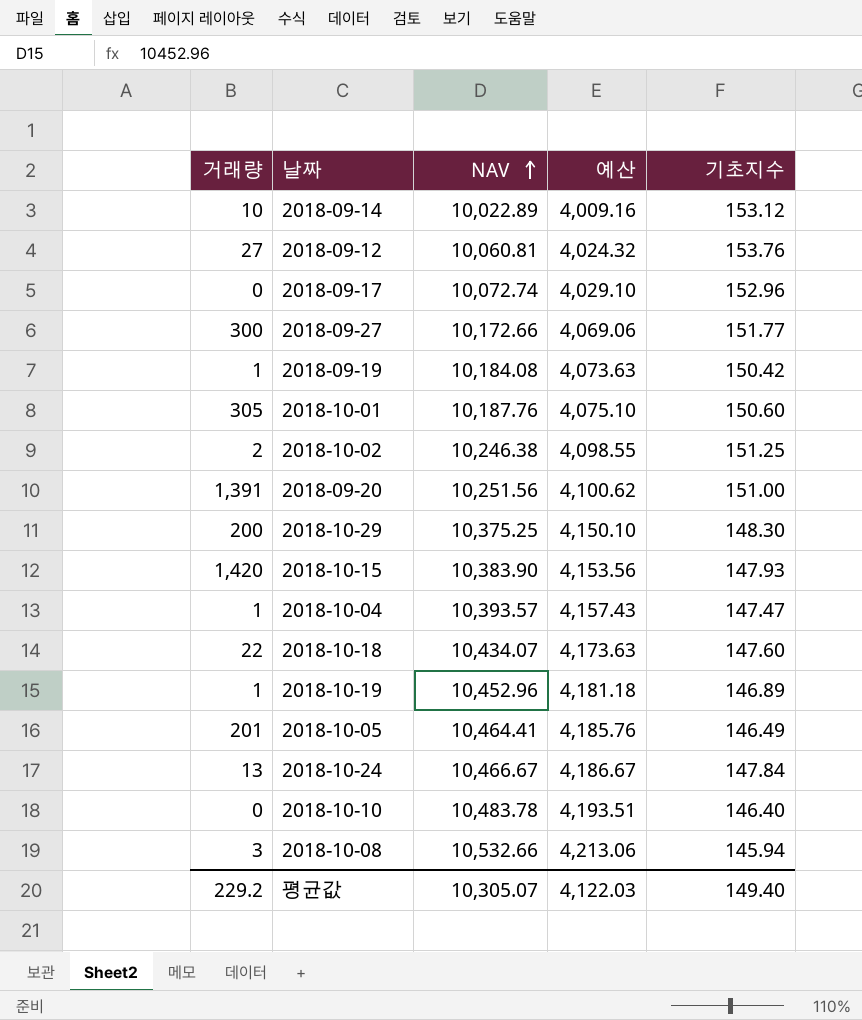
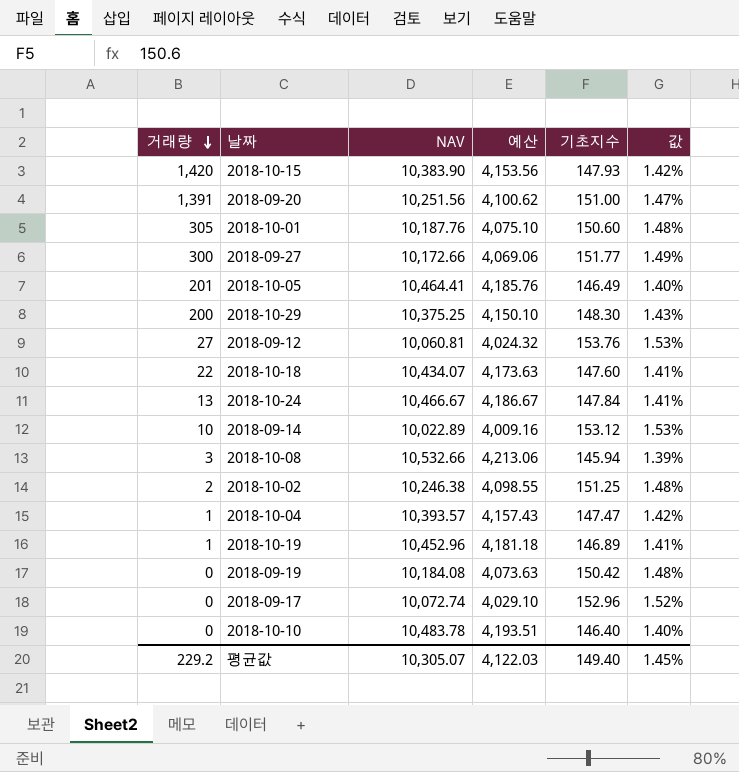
row order: NAV ascending -> 거래량 descending
column 값 | formula: none -> [기초지수] / [NAV]
2018-09-19 | 거래량: 1 -> 0

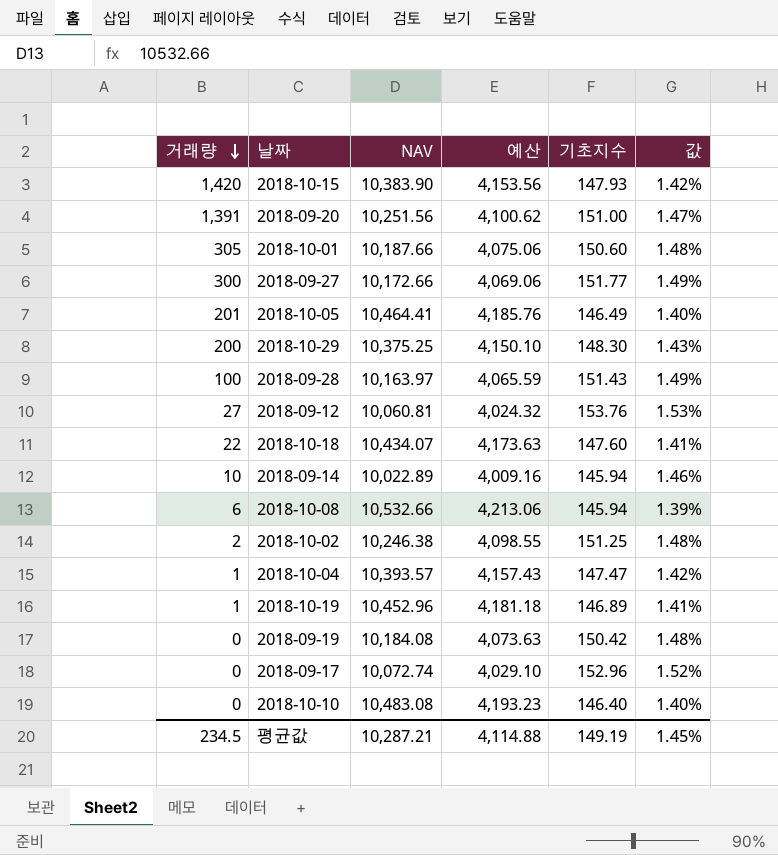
row 2018-10-24: 13 | 10,466.67 | 4,186.67 | 147.84 | 1.41% -> none
2018-10-01 | NAV: 10,187.76 -> 10,187.66
2018-10-01 | 예산: 4,075.10 -> 4,075.06
row 2018-09-28: none -> 100 | 10,163.97 | 4,065.59 | 151.43 | 1.49%
2018-09-14 | 기초지수: 153.12 -> 145.94
2018-09-14 | 값: 1.53% -> 1.46%
2018-10-08 | 거래량: 3 -> 6
2018-10-10 | NAV: 10,483.78 -> 10,483.08
2018-10-10 | 예산: 4,193.51 -> 4,193.23
평균값 | 거래량: 229.2 -> 234.5
평균값 | NAV: 10,305.07 -> 10,287.21
평균값 | 예산: 4,122.03 -> 4,114.88
평균값 | 기초지수: 149.40 -> 149.19

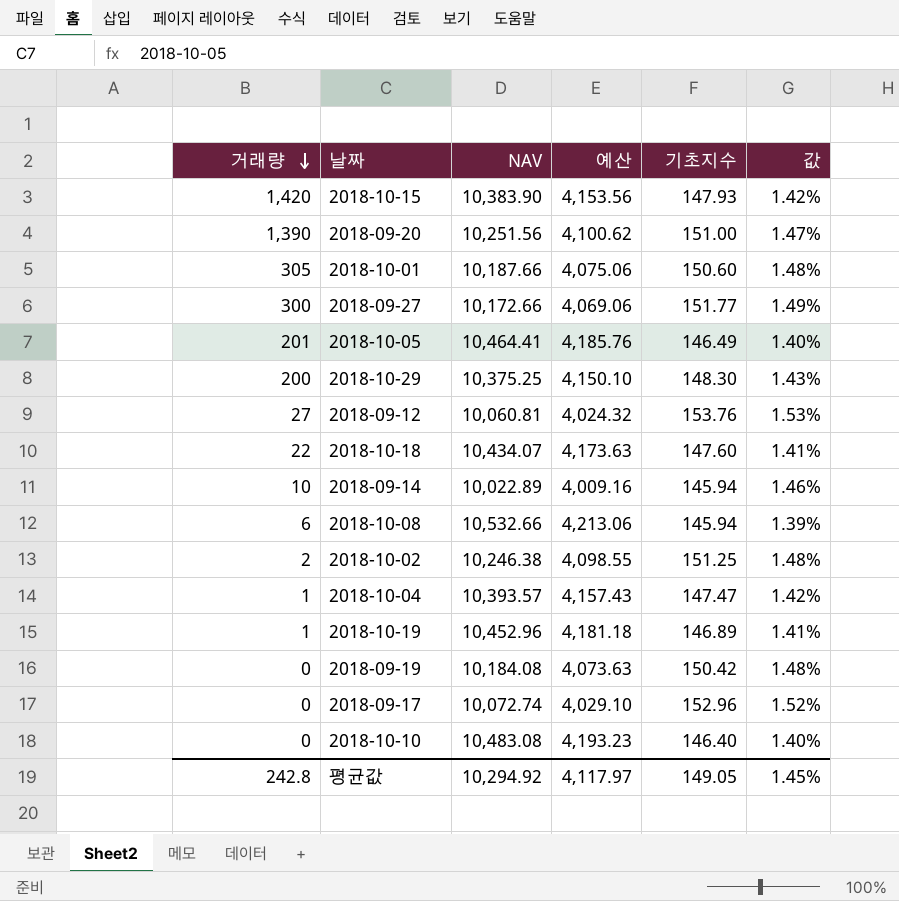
row 2018-09-28: 100 | 10,163.97 | 4,065.59 | 151.43 | 1.49% -> none
2018-09-20 | 거래량: 1,391 -> 1,390
평균값 | 거래량: 234.5 -> 242.8
평균값 | NAV: 10,287.21 -> 10,294.92
평균값 | 예산: 4,114.88 -> 4,117.97
평균값 | 기초지수: 149.19 -> 149.05

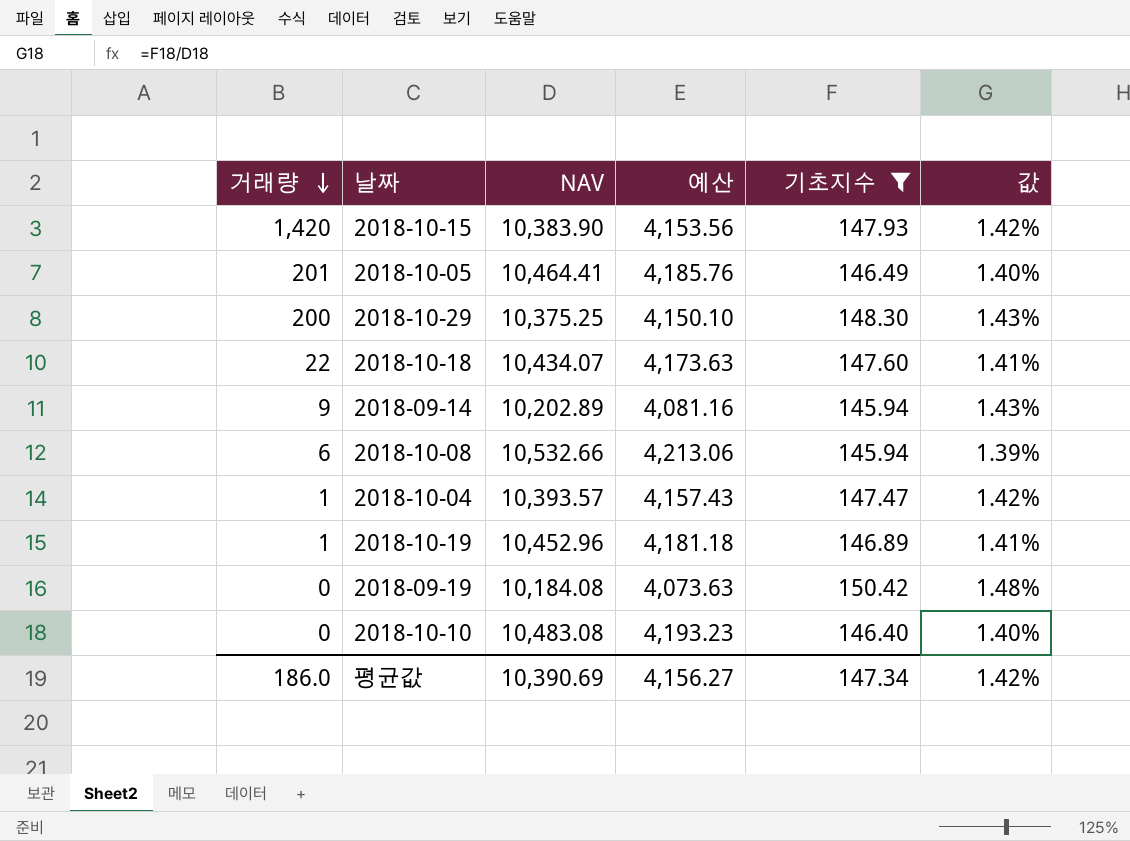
filter: none -> 기초지수 <= 150.42
2018-09-14 | 거래량: 10 -> 9
2018-09-14 | NAV: 10,022.89 -> 10,202.89
2018-09-14 | 예산: 4,009.16 -> 4,081.16
2018-09-14 | 값: 1.46% -> 1.43%
평균값 | 거래량: 242.8 -> 186.0
평균값 | NAV: 10,294.92 -> 10,390.69
평균값 | 예산: 4,117.97 -> 4,156.27
평균값 | 기초지수: 149.05 -> 147.34
평균값 | 값: 1.45% -> 1.42%

